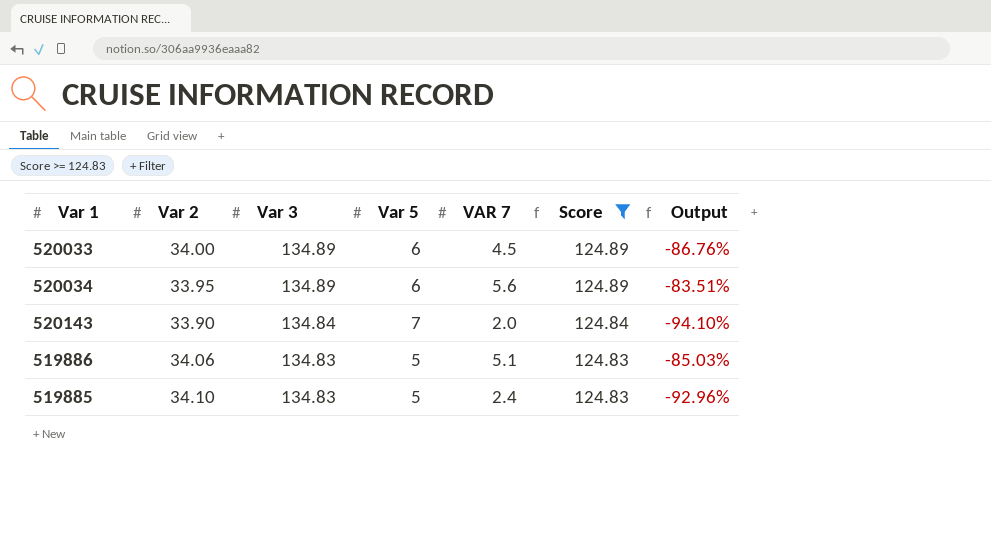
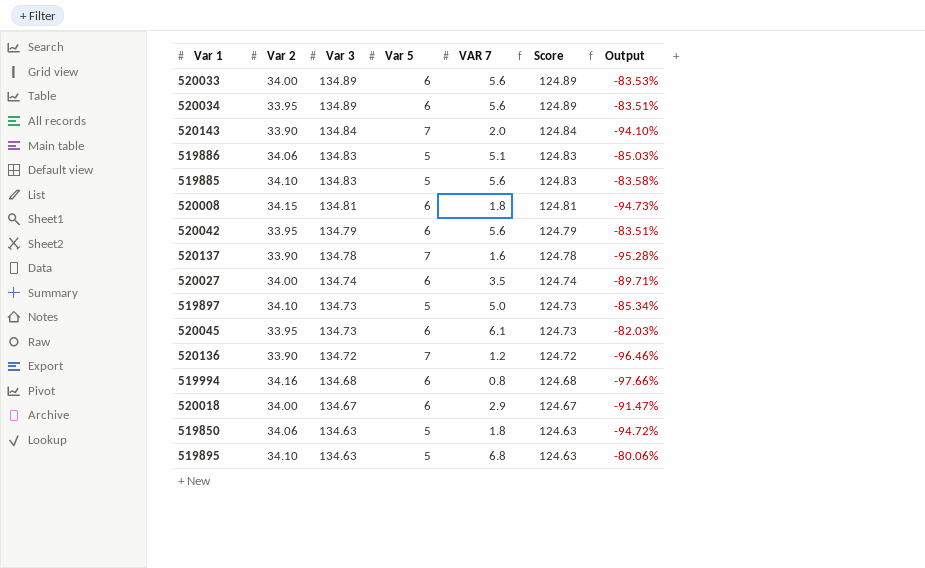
filter: Score >= 124.83 -> none
520033 | VAR 7: 4.5 -> 5.6
520033 | Output: -86.76% -> -83.53%
519885 | VAR 7: 2.4 -> 5.6
519885 | Output: -92.96% -> -83.58%

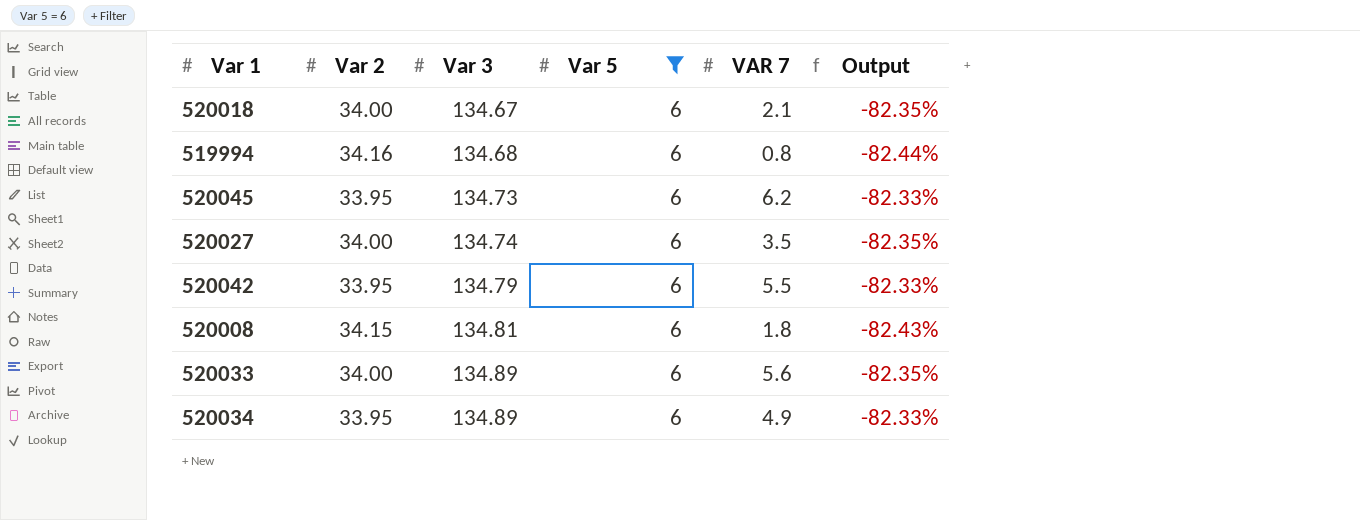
filter: none -> Var 5 = 6
row order: Var 3 descending -> Var 3 ascending
column Score | formula: [Var 3] - 10 -> none
column Output | formula: ([VAR 7] - [Var 2]) / [Var 2] -> ([Var 5] - [Var 2]) / [Var 2]
520018 | VAR 7: 2.9 -> 2.1
520045 | VAR 7: 6.1 -> 6.2
520042 | VAR 7: 5.6 -> 5.5
520034 | VAR 7: 5.6 -> 4.9

